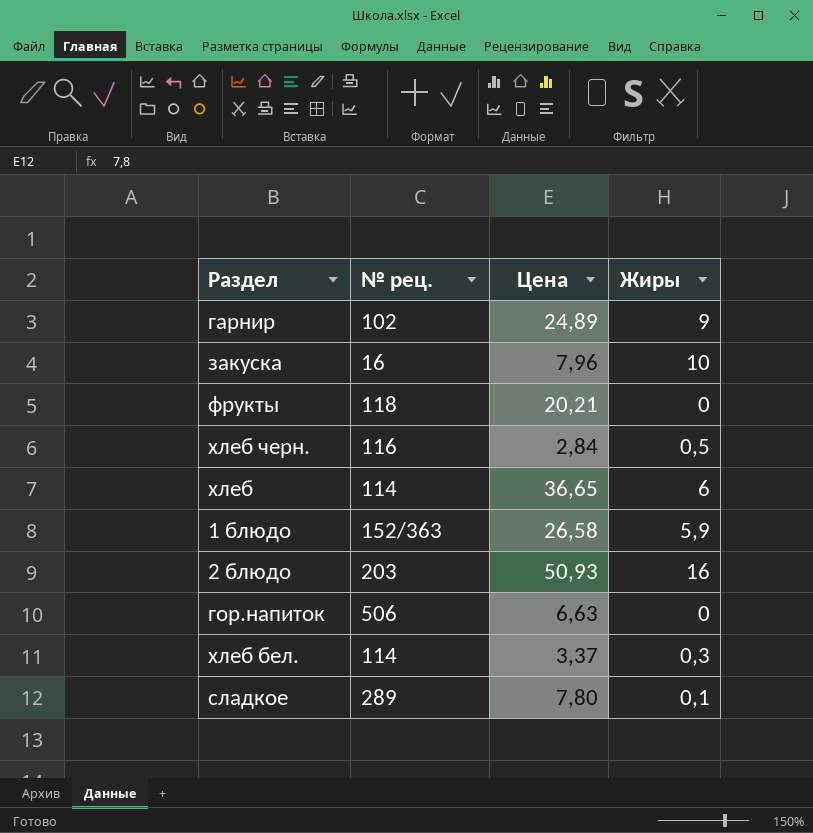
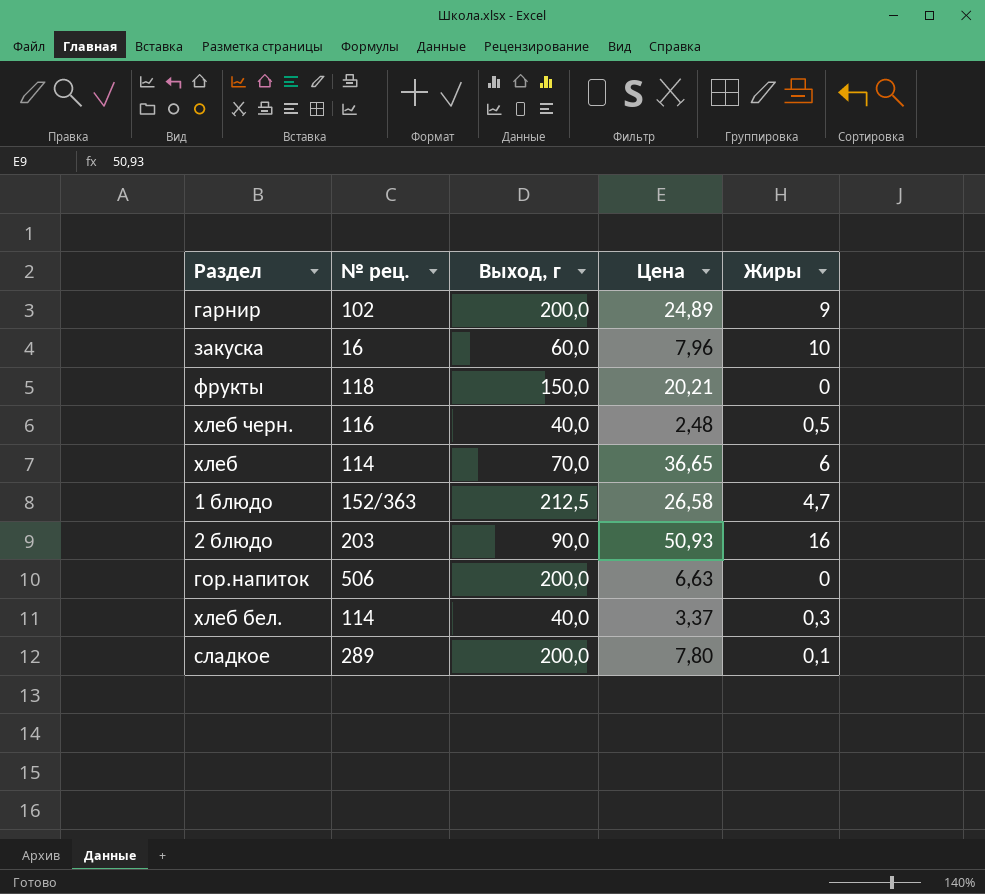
column Выход, г | position: none -> 3
хлеб черн. | Цена: 2,84 -> 2,48
1 блюдо | Жиры: 5,9 -> 4,7

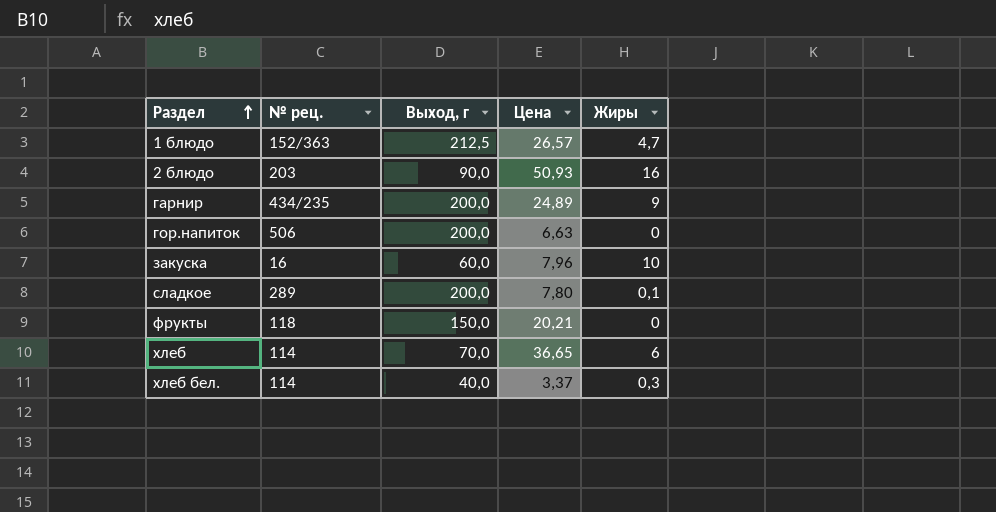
row order: none -> Раздел ascending
row хлеб черн.: 116 | 40,0 | 2,48 | 0,5 -> none
1 блюдо | Цена: 26,58 -> 26,57
гарнир | № рец.: 102 -> 434/235

